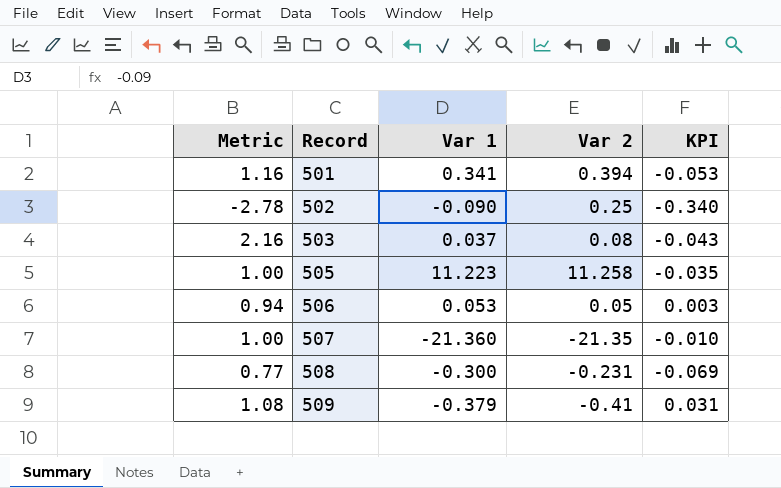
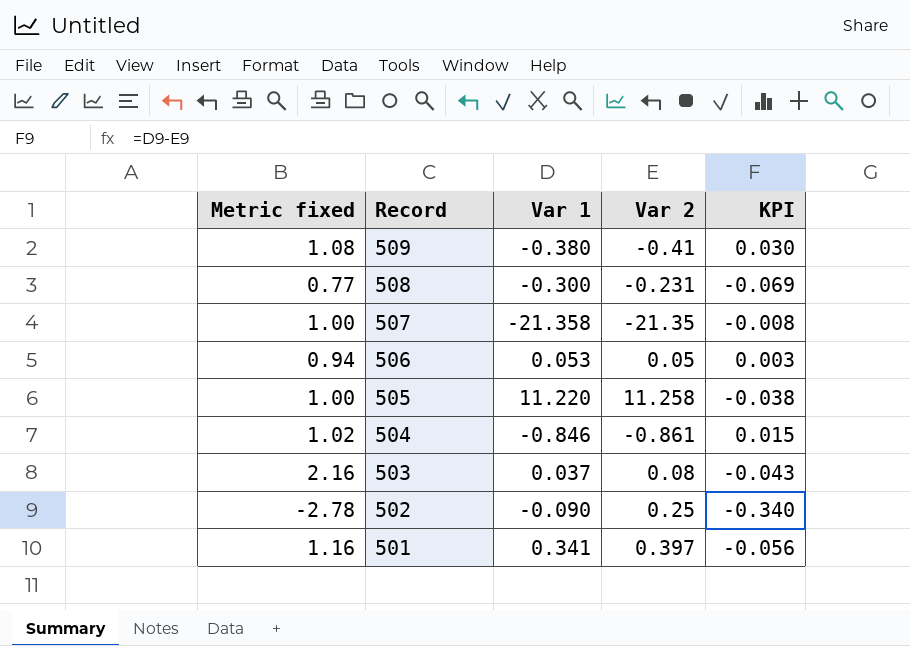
row order: Record ascending -> Record descending
column name: Metric -> Metric fixed
509 | Var 1: -0.379 -> -0.380
509 | KPI: 0.031 -> 0.030
507 | Var 1: -21.360 -> -21.358
507 | KPI: -0.010 -> -0.008
505 | Var 1: 11.223 -> 11.220
505 | KPI: -0.035 -> -0.038
row 504: none -> 1.02 | -0.846 | -0.861 | 0.015
501 | Var 2: 0.394 -> 0.397
501 | KPI: -0.053 -> -0.056

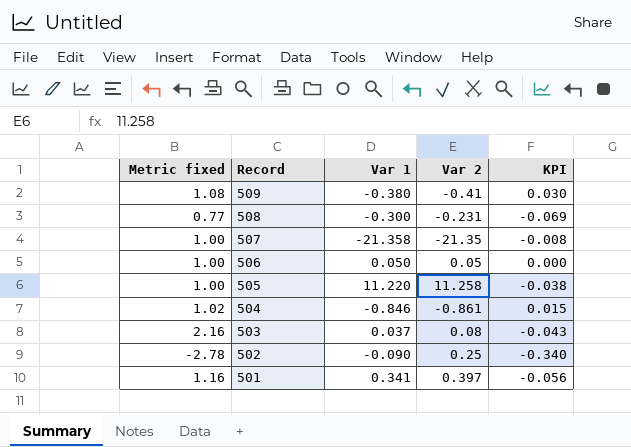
506 | Metric fixed: 0.94 -> 1.00
506 | Var 1: 0.053 -> 0.050
506 | KPI: 0.003 -> 0.000

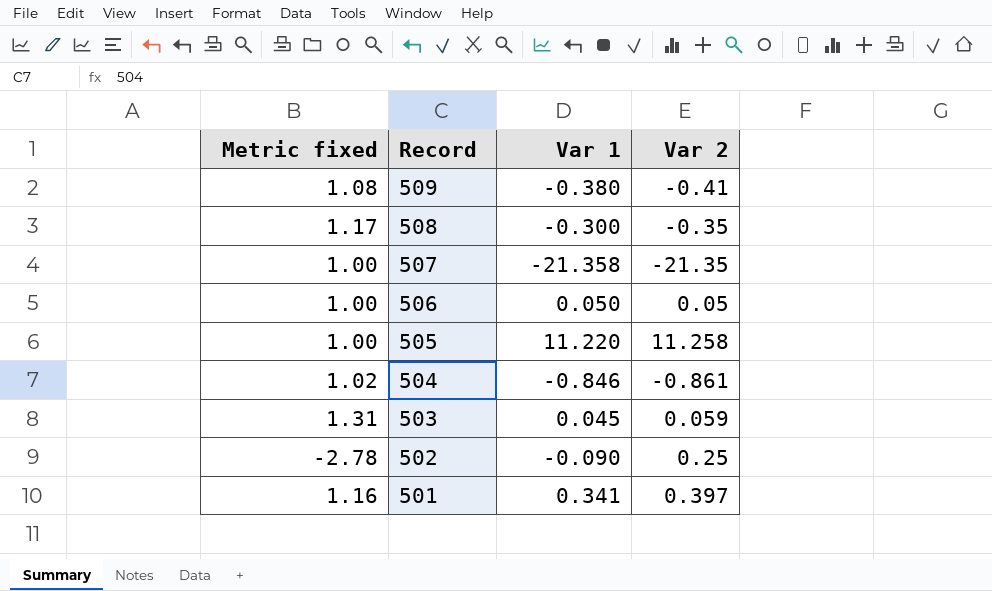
column KPI | formula: [Var 1] - [Var 2] -> none
508 | Metric fixed: 0.77 -> 1.17
508 | Var 2: -0.231 -> -0.35
503 | Metric fixed: 2.16 -> 1.31
503 | Var 1: 0.037 -> 0.045
503 | Var 2: 0.08 -> 0.059

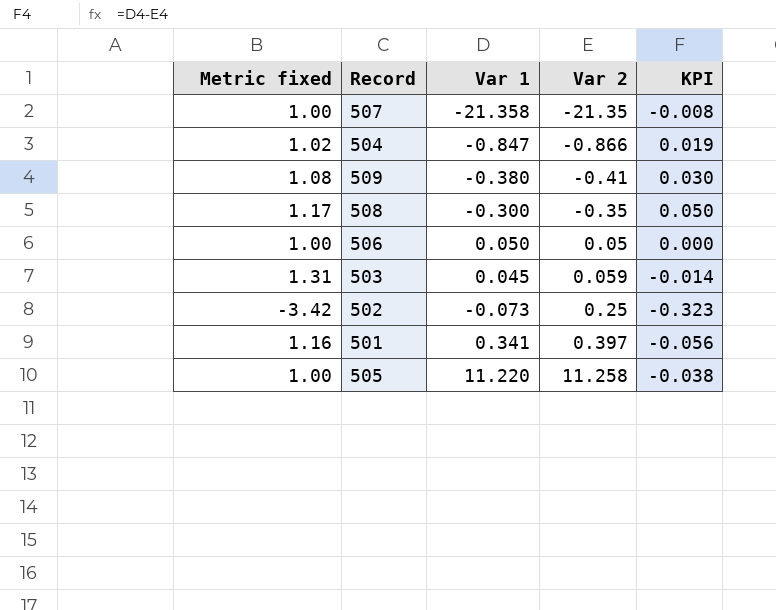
row order: Record descending -> Var 2 ascending
column KPI | formula: none -> [Var 1] - [Var 2]
504 | Var 1: -0.846 -> -0.847
504 | Var 2: -0.861 -> -0.866
502 | Metric fixed: -2.78 -> -3.42
502 | Var 1: -0.090 -> -0.073

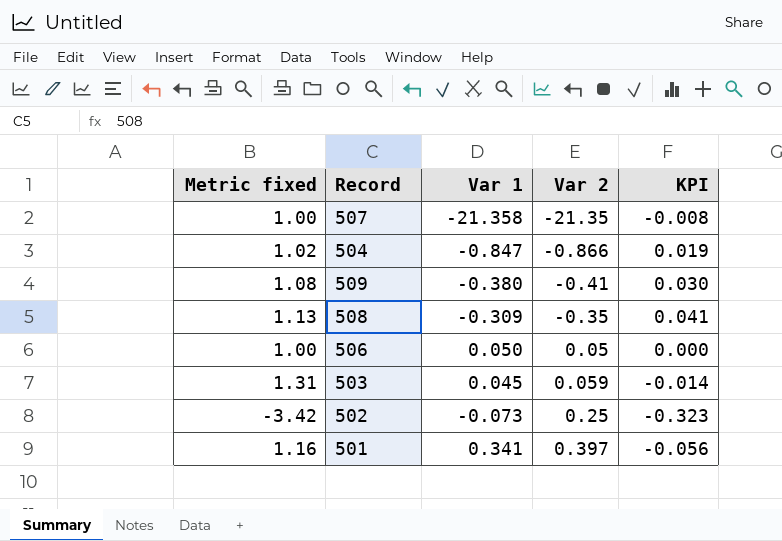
row 505: 1.00 | 11.220 | 11.258 | -0.038 -> none
508 | Metric fixed: 1.17 -> 1.13
508 | Var 1: -0.300 -> -0.309
508 | KPI: 0.050 -> 0.041

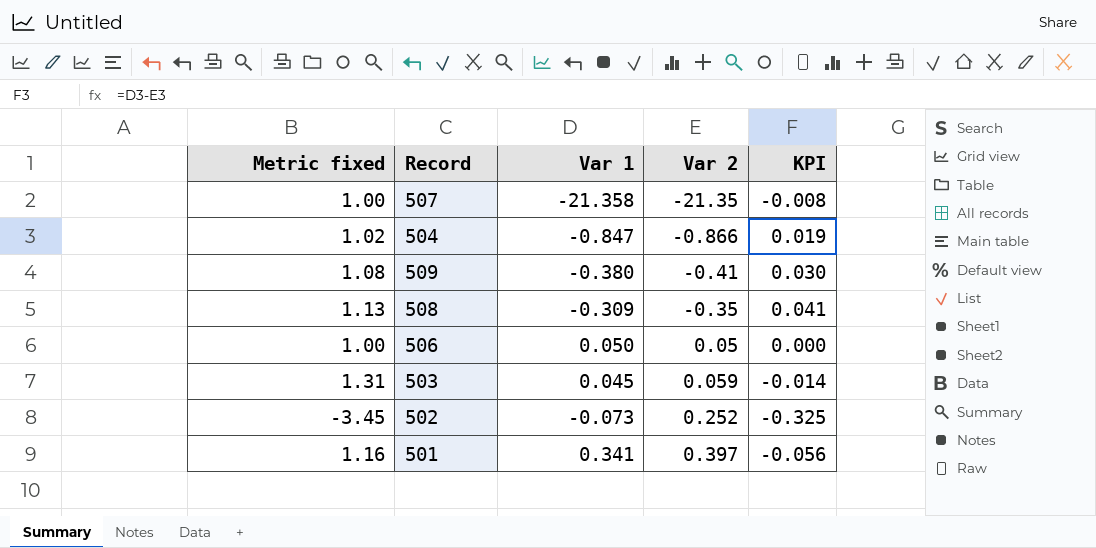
502 | Metric fixed: -3.42 -> -3.45
502 | Var 2: 0.25 -> 0.252
502 | KPI: -0.323 -> -0.325

